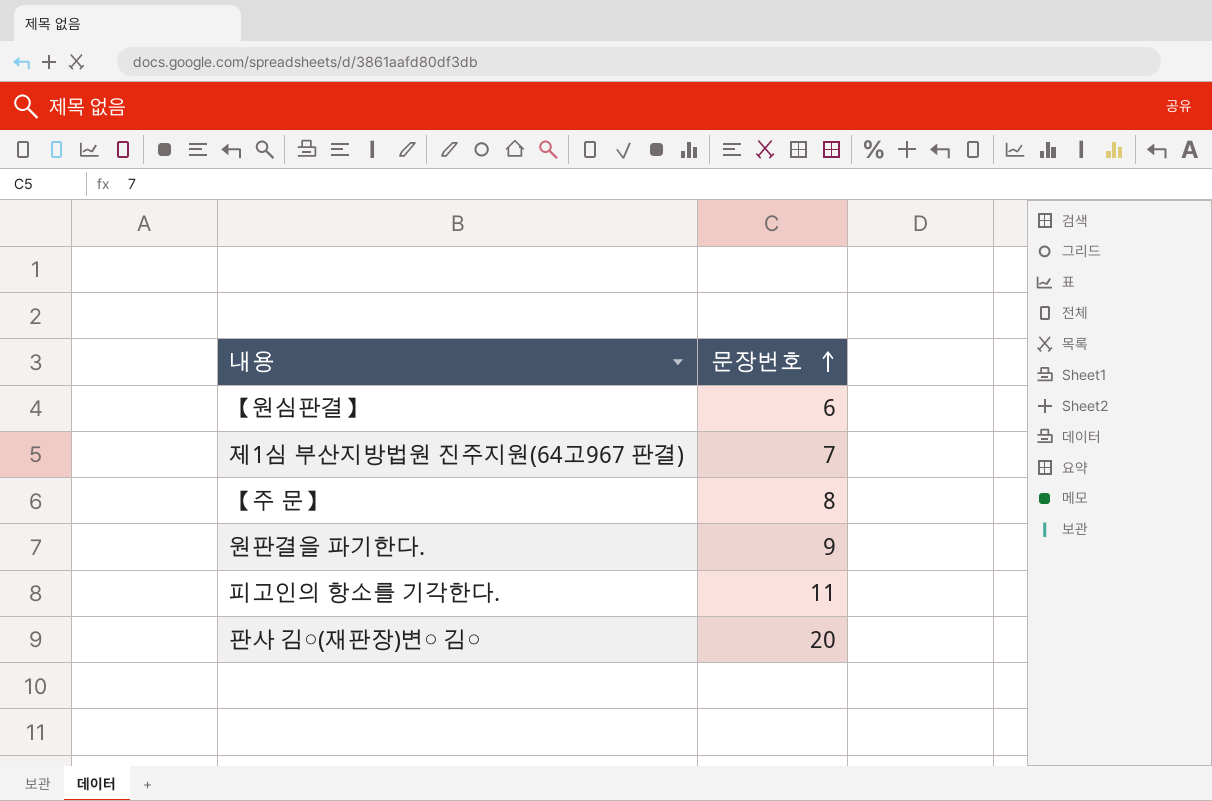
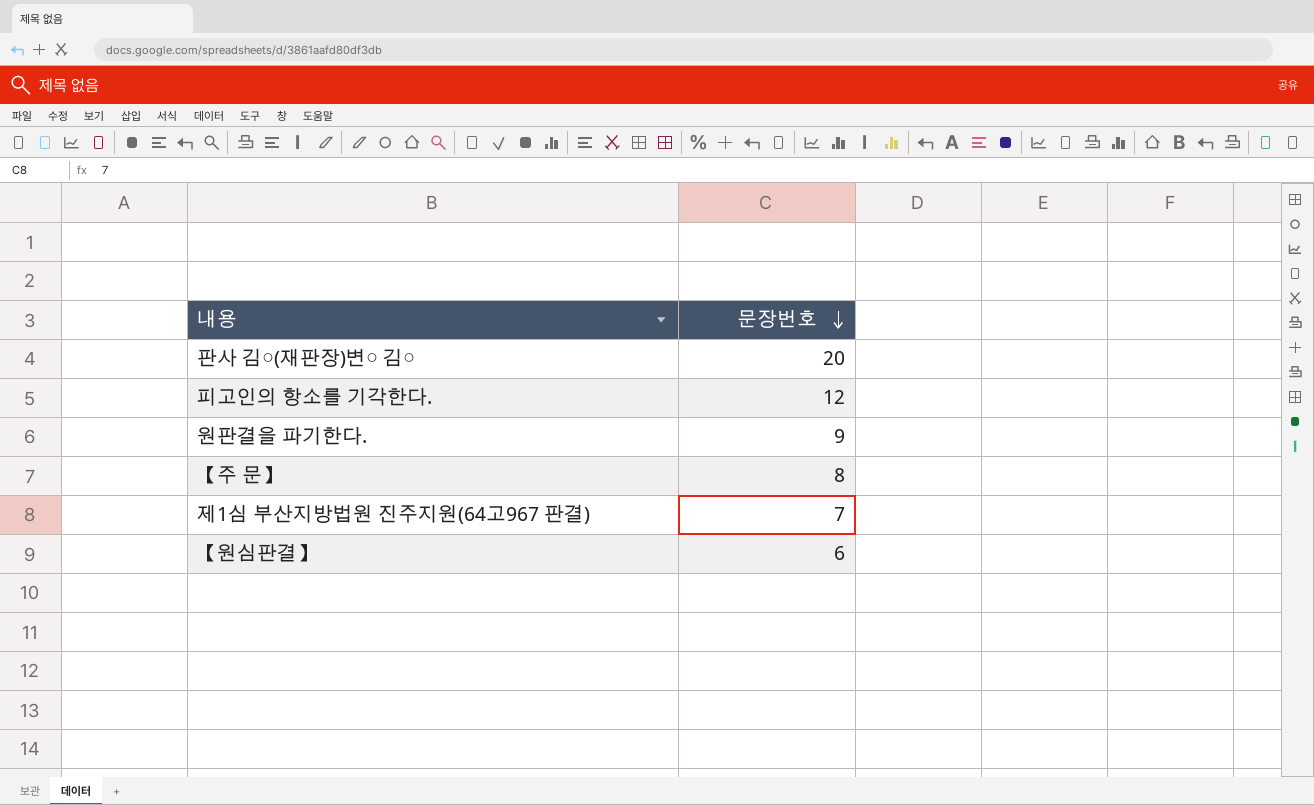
row order: 문장번호 ascending -> 문장번호 descending
피고인의 항소를 기각한다. | 문장번호: 11 -> 12

